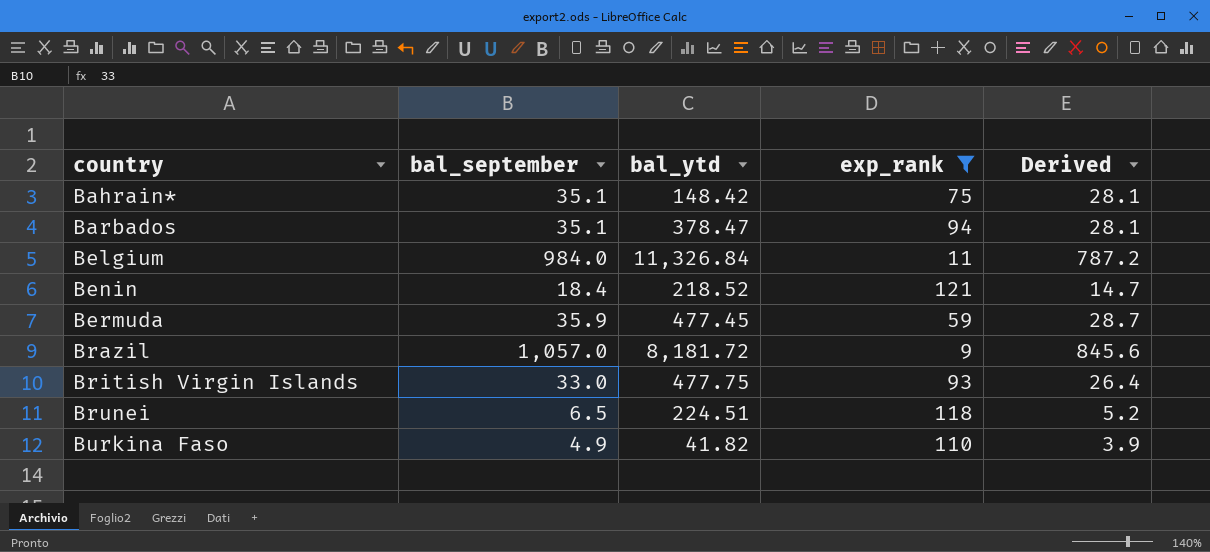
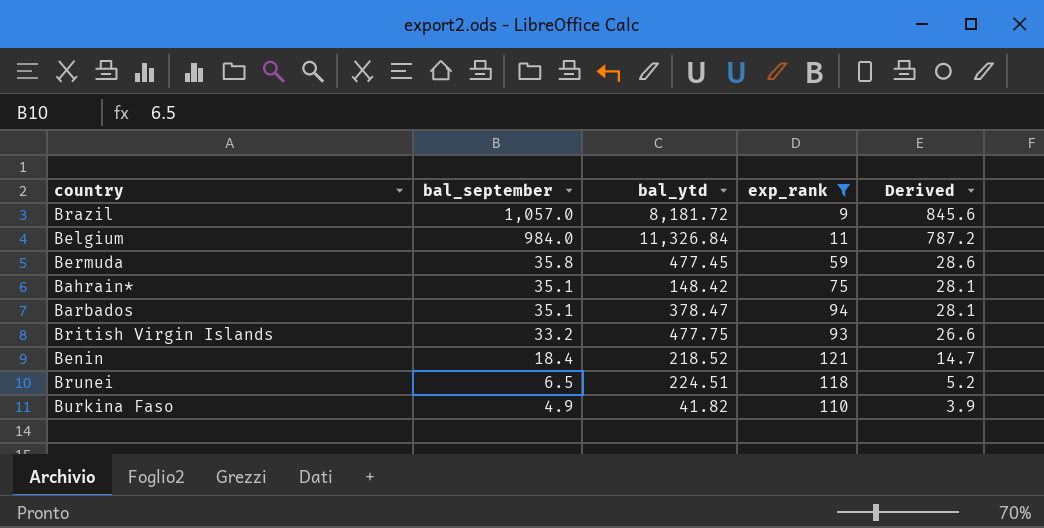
row order: country ascending -> bal_september descending
Bermuda | bal_september: 35.9 -> 35.8
Bermuda | Derived: 28.7 -> 28.6
British Virgin Islands | bal_september: 33.0 -> 33.2
British Virgin Islands | Derived: 26.4 -> 26.6

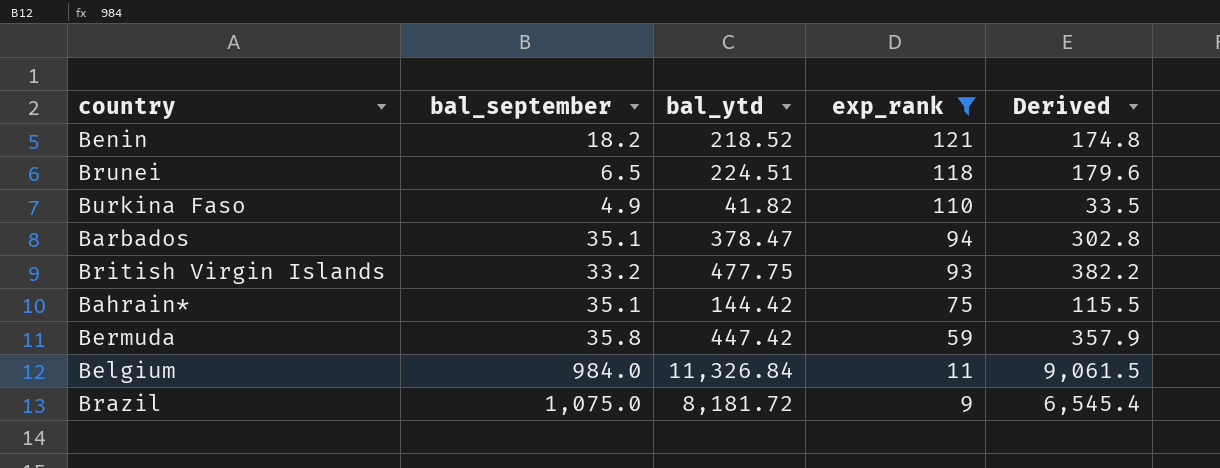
row order: bal_september descending -> exp_rank descending
column Derived | formula: [bal_september] * 0.8 -> [bal_ytd] * 0.8
Benin | bal_september: 18.4 -> 18.2
Bahrain* | bal_ytd: 148.42 -> 144.42
Bermuda | bal_ytd: 477.45 -> 447.42
Brazil | bal_september: 1,057.0 -> 1,075.0

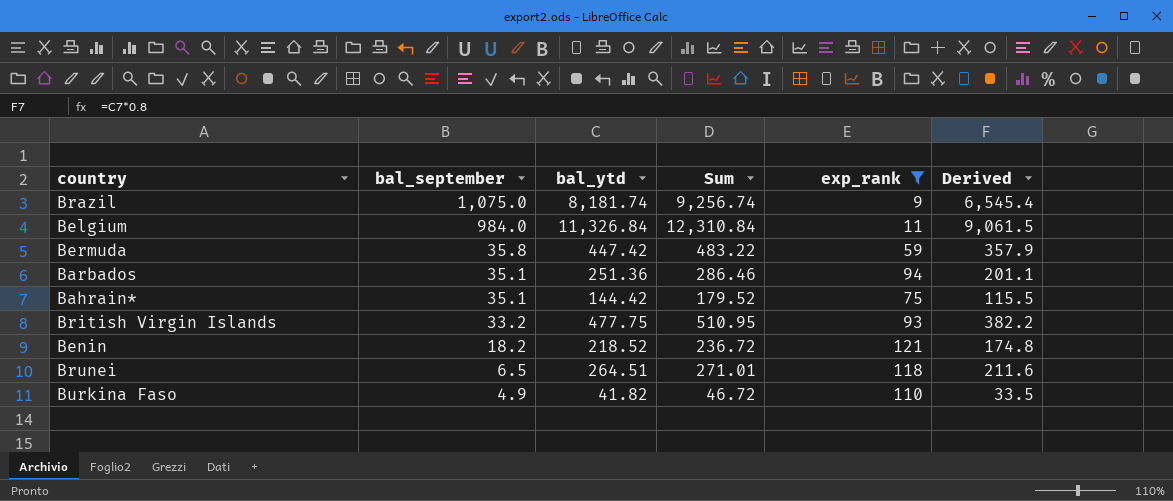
row order: exp_rank descending -> bal_september descending
column Sum | formula: none -> [bal_september] + [bal_ytd]
Brazil | bal_ytd: 8,181.72 -> 8,181.74
Barbados | bal_ytd: 378.47 -> 251.36
Barbados | Derived: 302.8 -> 201.1
Brunei | bal_ytd: 224.51 -> 264.51
Brunei | Derived: 179.6 -> 211.6

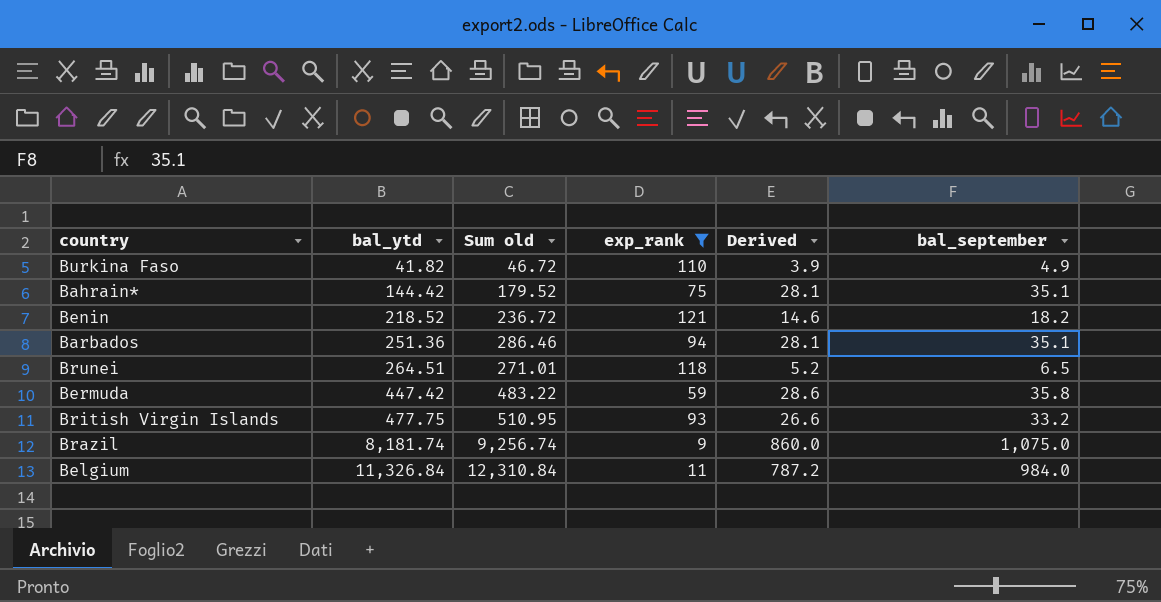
row order: bal_september descending -> bal_ytd ascending
column name: Sum -> Sum old
column Derived | formula: [bal_ytd] * 0.8 -> [bal_september] * 0.8
column bal_september | position: 2 -> 6

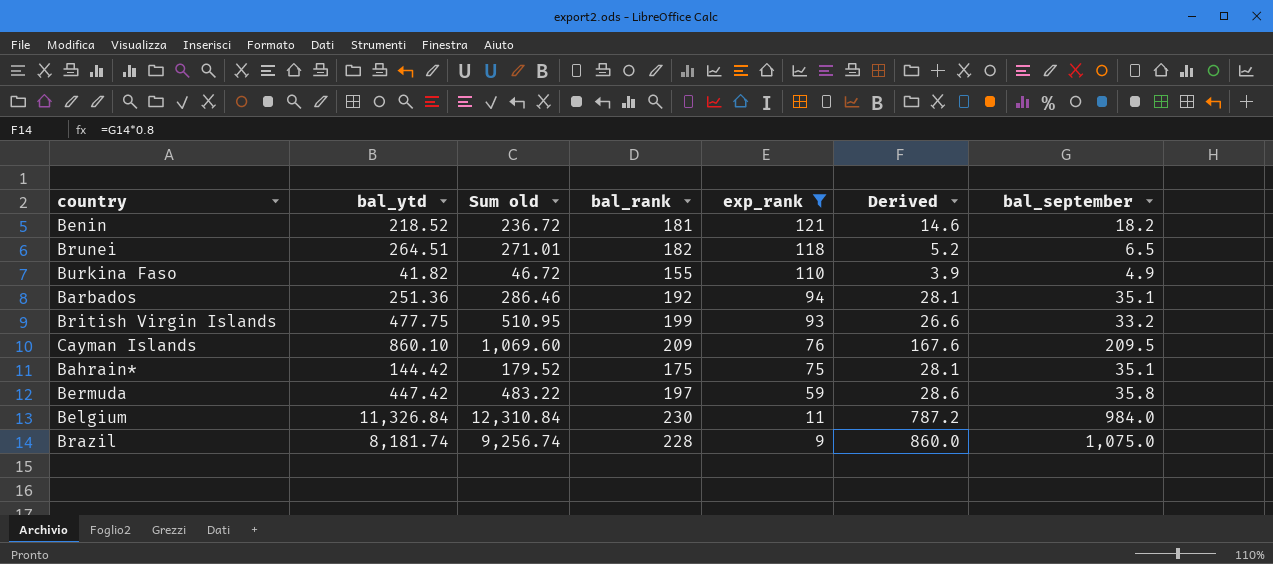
row order: bal_ytd ascending -> exp_rank descending
column bal_rank | position: none -> 4
row Cayman Islands: none -> 860.10 | 1,069.60 | 209 | 76 | 167.6 | 209.5

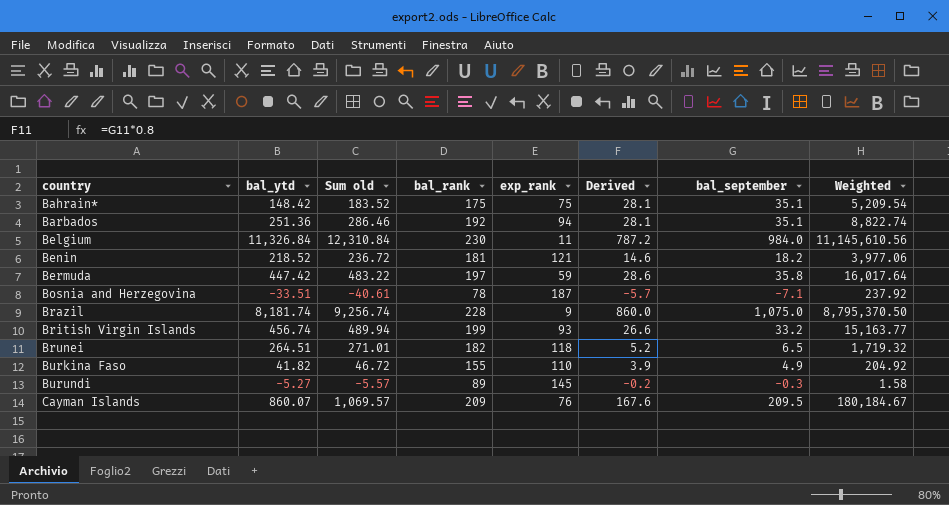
filter: exp_rank <= 121 -> none
row order: exp_rank descending -> country ascending
column Weighted | formula: none -> [bal_ytd] * [bal_september]
Bahrain* | bal_ytd: 144.42 -> 148.42
Bahrain* | Sum old: 179.52 -> 183.52
British Virgin Islands | bal_ytd: 477.75 -> 456.74
British Virgin Islands | Sum old: 510.95 -> 489.94
Cayman Islands | bal_ytd: 860.10 -> 860.07
Cayman Islands | Sum old: 1,069.60 -> 1,069.57

